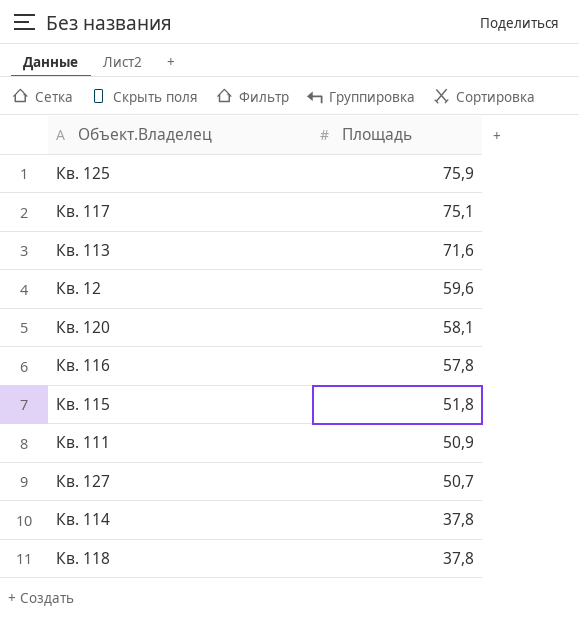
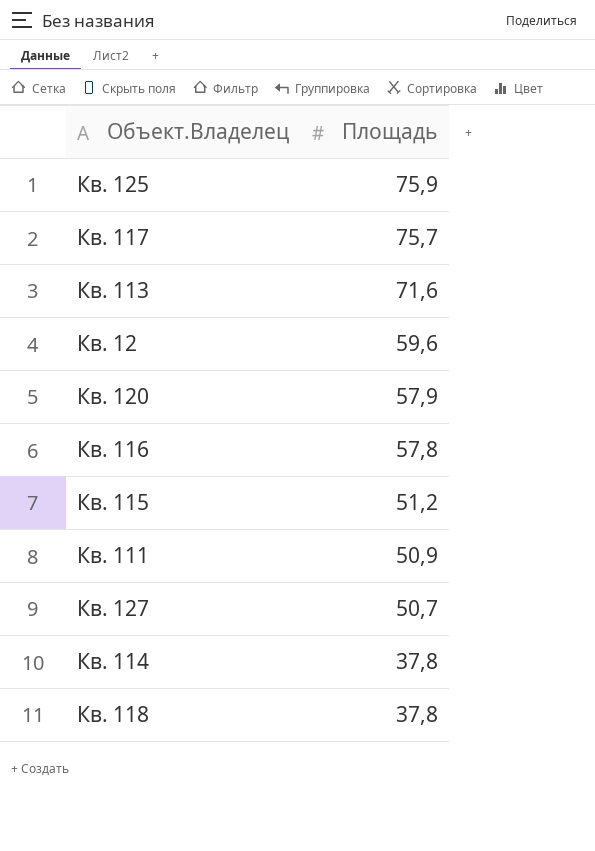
Кв. 117 | Площадь: 75,1 -> 75,7
Кв. 120 | Площадь: 58,1 -> 57,9
Кв. 115 | Площадь: 51,8 -> 51,2

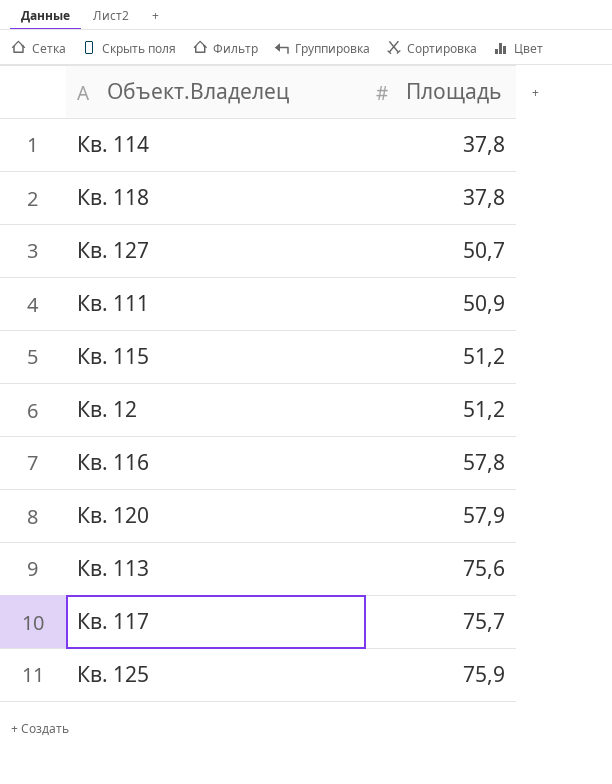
row order: Площадь descending -> Площадь ascending
Кв. 12 | Площадь: 59,6 -> 51,2
Кв. 113 | Площадь: 71,6 -> 75,6

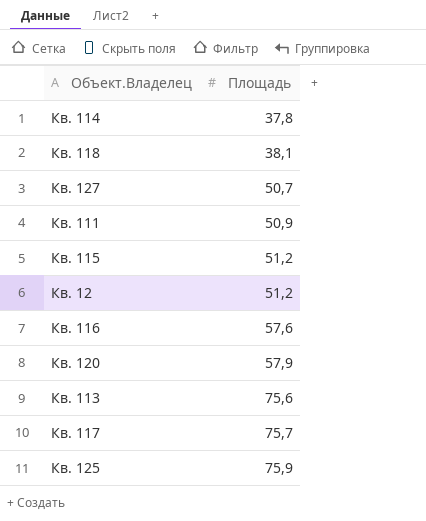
Кв. 118 | Площадь: 37,8 -> 38,1
Кв. 116 | Площадь: 57,8 -> 57,6

